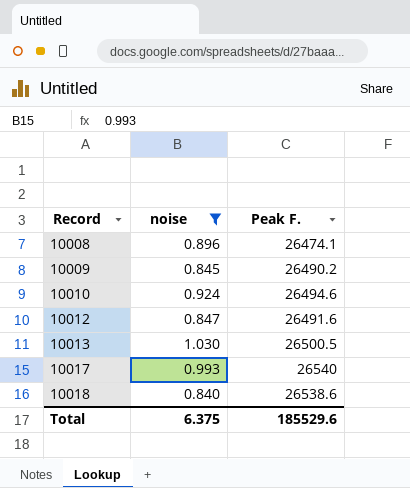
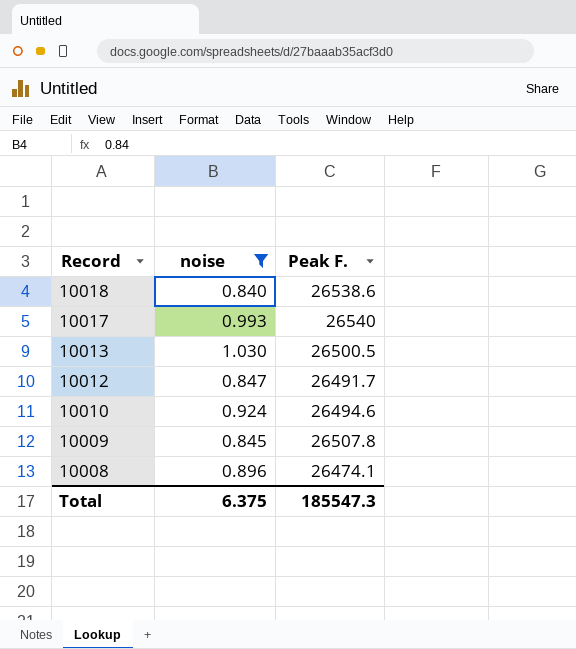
row order: Record ascending -> Record descending
10012 | Peak F.: 26491.6 -> 26491.7
10009 | Peak F.: 26490.2 -> 26507.8
Total | Peak F.: 185529.6 -> 185547.3

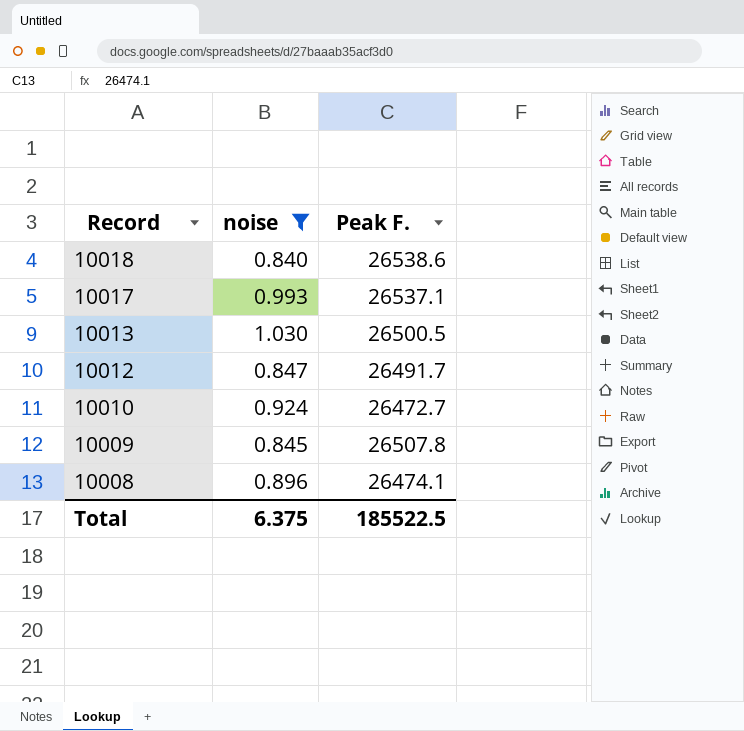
10017 | Peak F.: 26540 -> 26537.1
10010 | Peak F.: 26494.6 -> 26472.7
Total | Peak F.: 185547.3 -> 185522.5

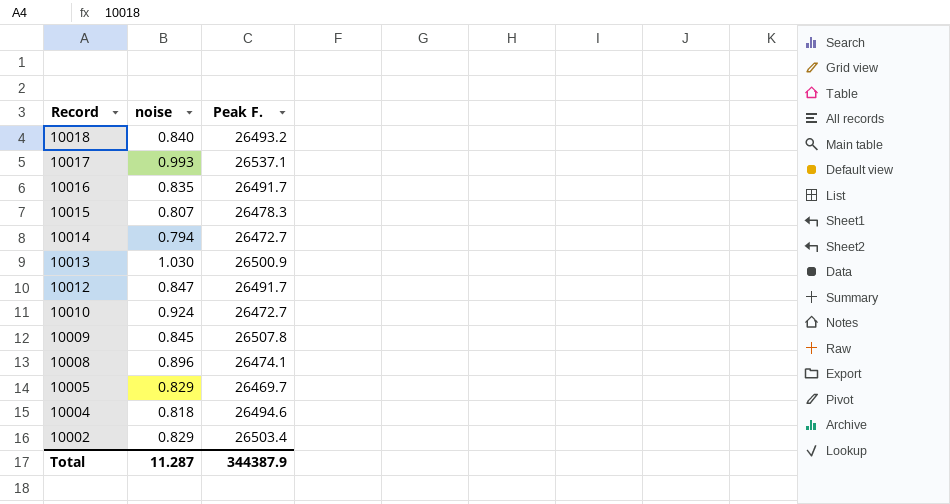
filter: noise >= 0.840 -> none
10018 | Peak F.: 26538.6 -> 26493.2
10013 | Peak F.: 26500.5 -> 26500.9
Total | noise: 6.375 -> 11.287
Total | Peak F.: 185522.5 -> 344387.9

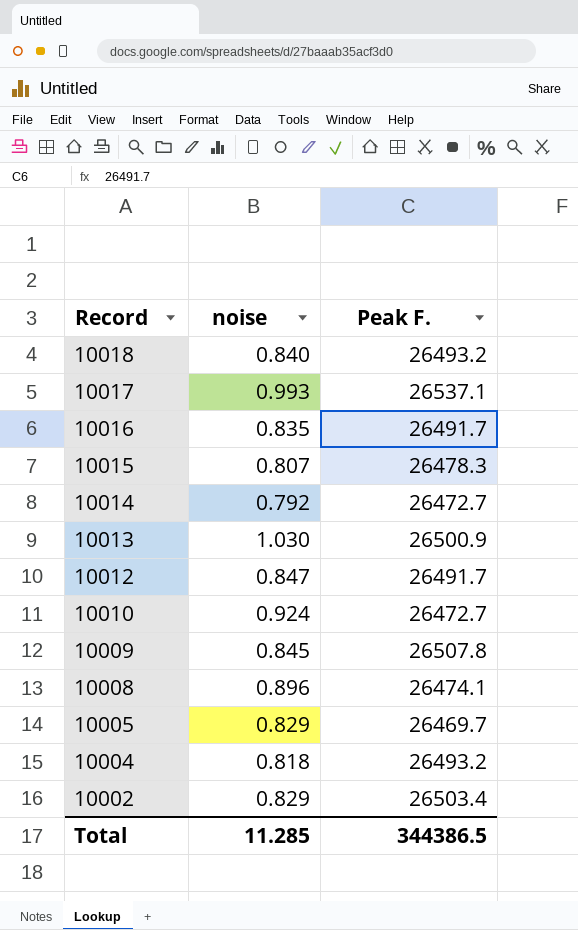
10014 | noise: 0.794 -> 0.792
10004 | Peak F.: 26494.6 -> 26493.2
Total | noise: 11.287 -> 11.285
Total | Peak F.: 344387.9 -> 344386.5

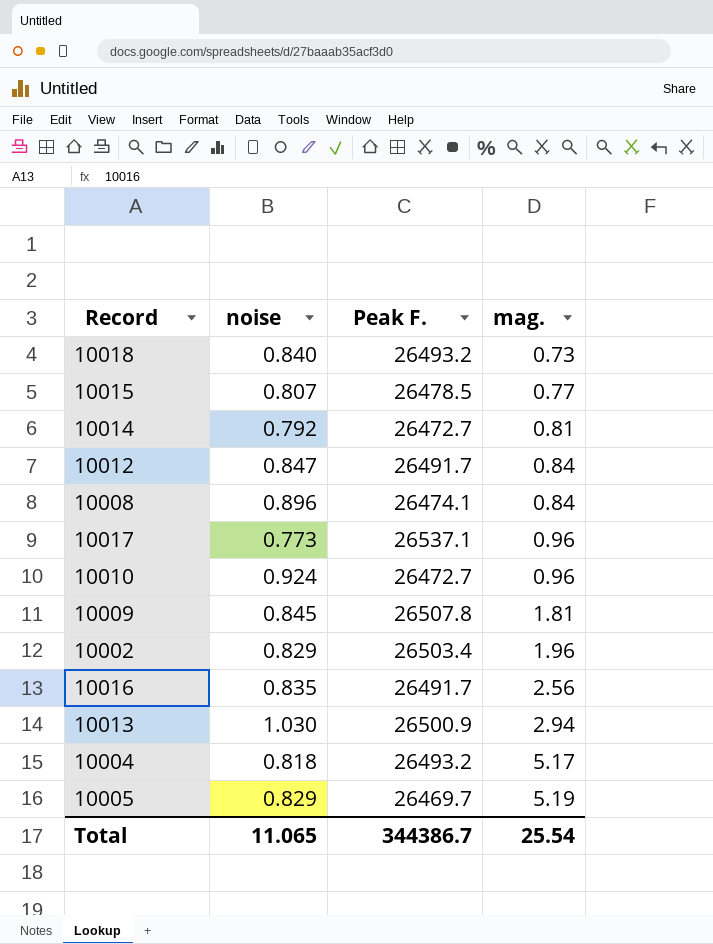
row order: Record descending -> mag. ascending
column mag. | position: none -> 4
10015 | Peak F.: 26478.3 -> 26478.5
10017 | noise: 0.993 -> 0.773
Total | noise: 11.285 -> 11.065
Total | Peak F.: 344386.5 -> 344386.7

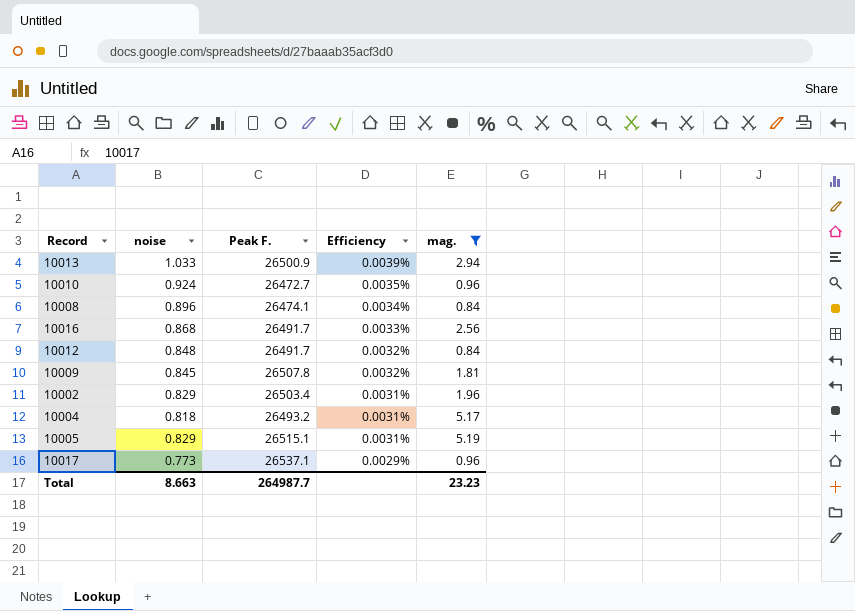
filter: none -> mag. >= 0.84
row order: mag. ascending -> Efficiency descending
column Efficiency | formula: none -> [noise] / [Peak F.]
10013 | noise: 1.030 -> 1.033
10016 | noise: 0.835 -> 0.868
10012 | noise: 0.847 -> 0.848
10005 | Peak F.: 26469.7 -> 26515.1
Total | noise: 11.065 -> 8.663
Total | Peak F.: 344386.7 -> 264987.7
Total | mag.: 25.54 -> 23.23

